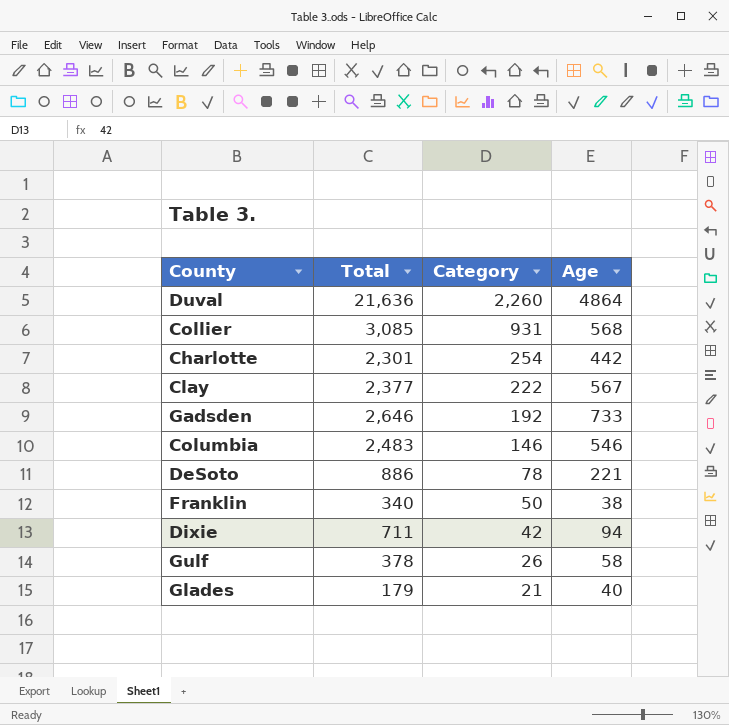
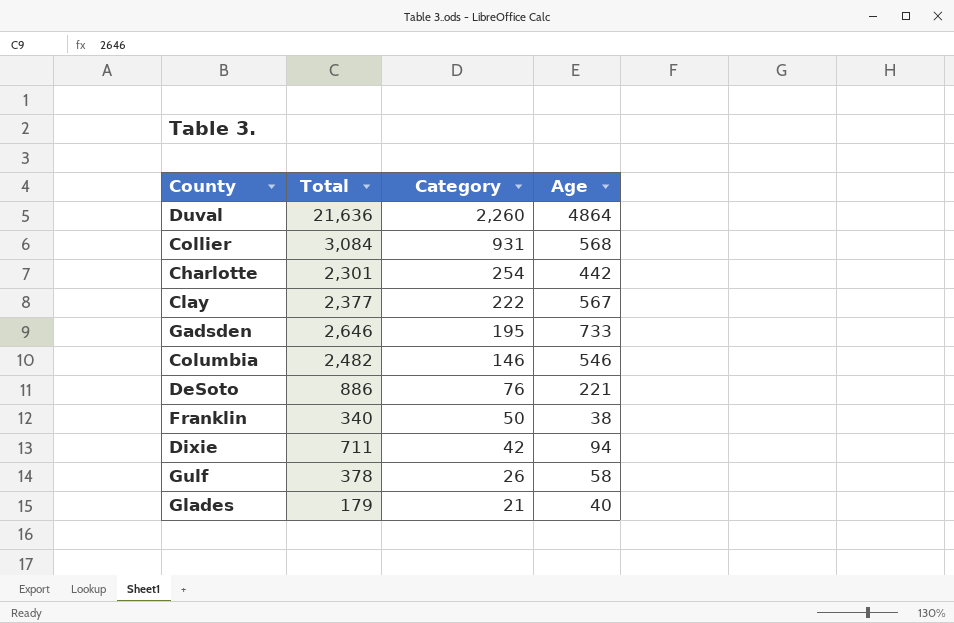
Collier | Total: 3,085 -> 3,084
Gadsden | Category: 192 -> 195
Columbia | Total: 2,483 -> 2,482
DeSoto | Category: 78 -> 76

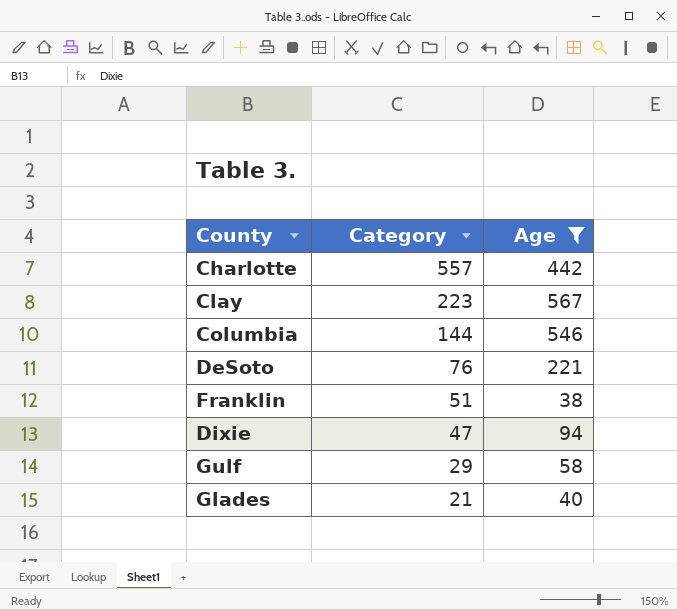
filter: none -> Age <= 567
column Total | position: 2 -> none
Charlotte | Category: 254 -> 557
Clay | Category: 222 -> 223
Columbia | Category: 146 -> 144
Franklin | Category: 50 -> 51
Dixie | Category: 42 -> 47
Gulf | Category: 26 -> 29

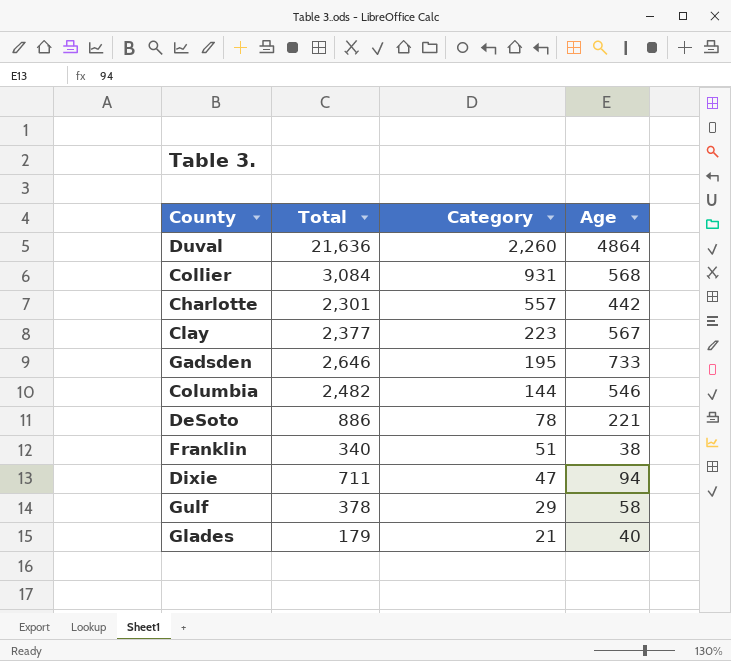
filter: Age <= 567 -> none
column Total | position: none -> 2
DeSoto | Category: 76 -> 78

